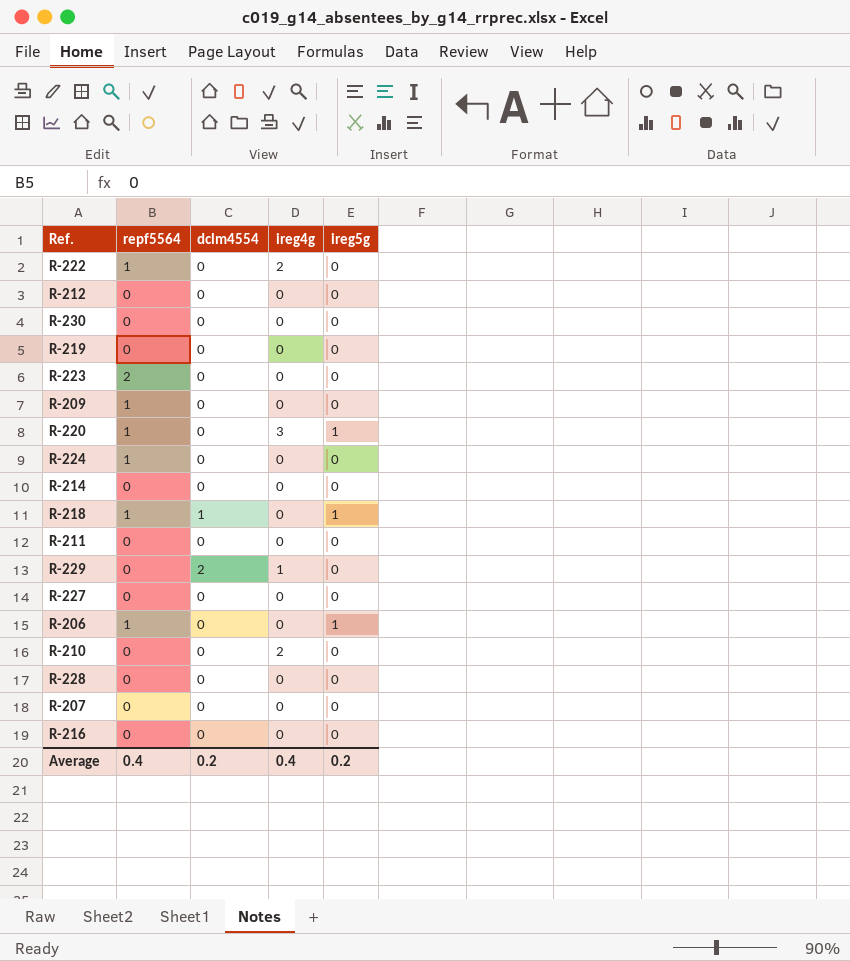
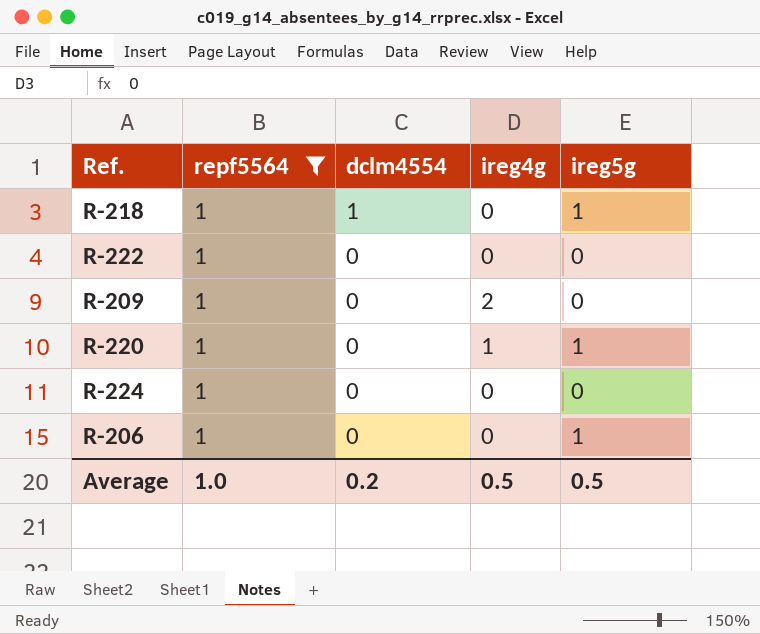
filter: none -> repf5564 = 1
row order: none -> dclm4554 descending
R-222 | ireg4g: 2 -> 0
R-209 | ireg4g: 0 -> 2
R-220 | ireg4g: 3 -> 1
Average | repf5564: 0.4 -> 1.0
Average | ireg4g: 0.4 -> 0.5
Average | ireg5g: 0.2 -> 0.5

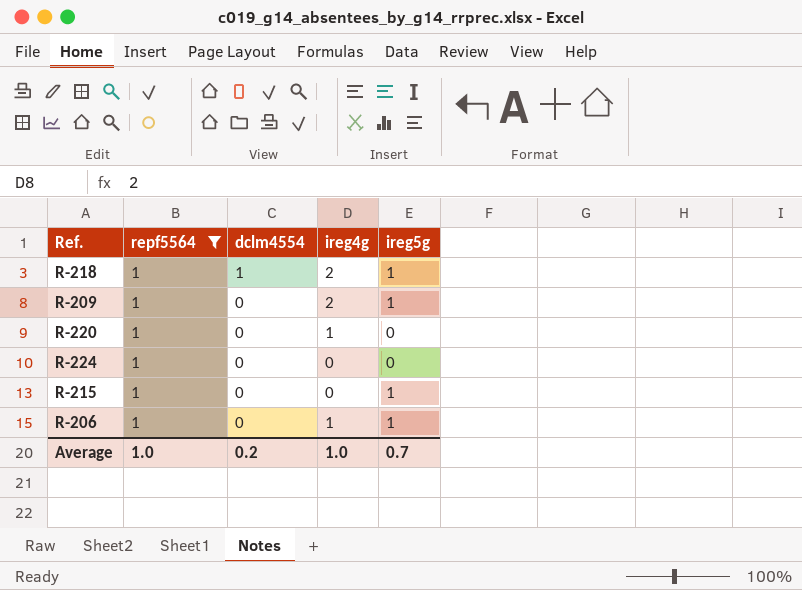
row R-222: 1 | 0 | 0 | 0 -> none
R-218 | ireg4g: 0 -> 2
R-209 | ireg5g: 0 -> 1
R-220 | ireg5g: 1 -> 0
row R-215: none -> 1 | 0 | 0 | 1
R-206 | ireg4g: 0 -> 1
Average | ireg4g: 0.5 -> 1.0
Average | ireg5g: 0.5 -> 0.7

